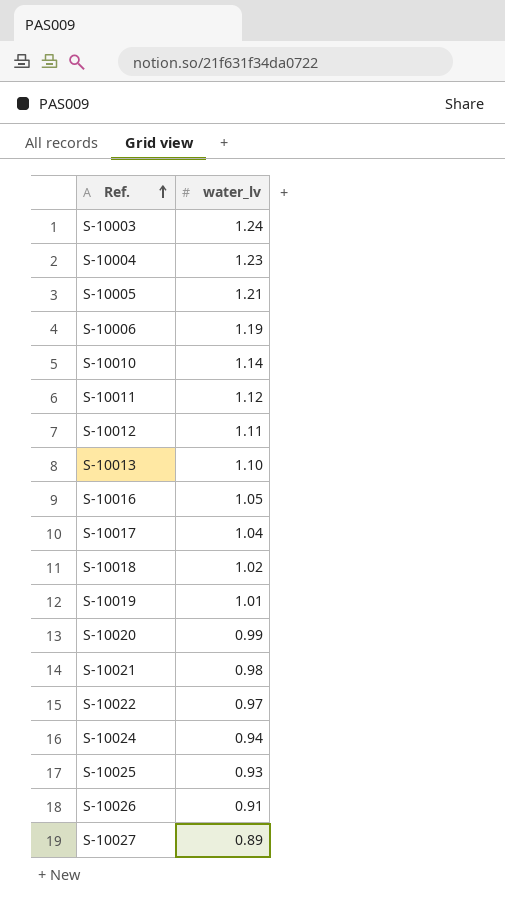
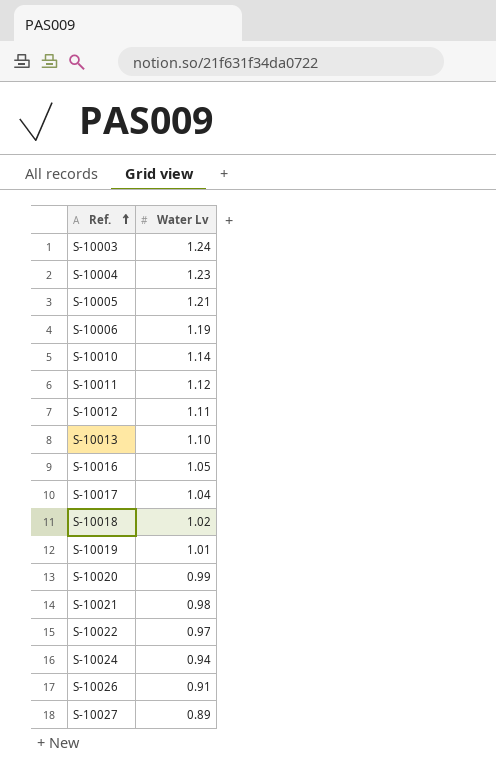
column name: water_lv -> Water Lv
row S-10025: 0.93 -> none

